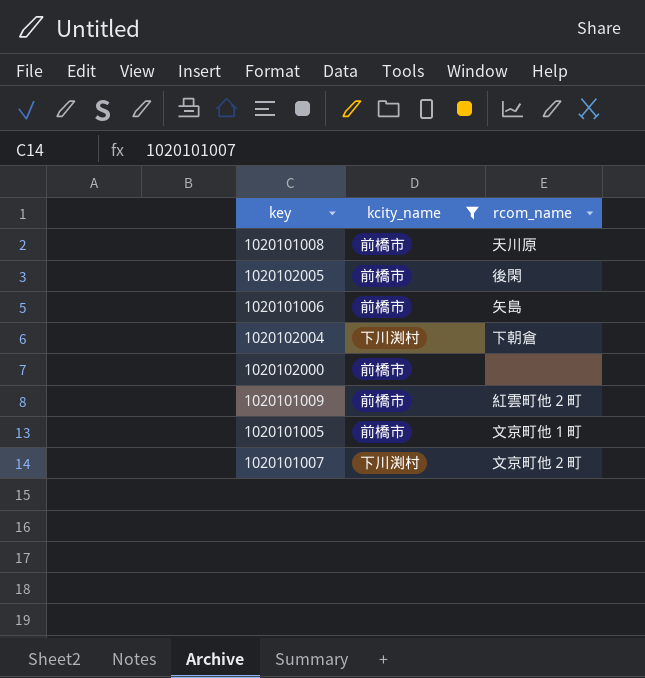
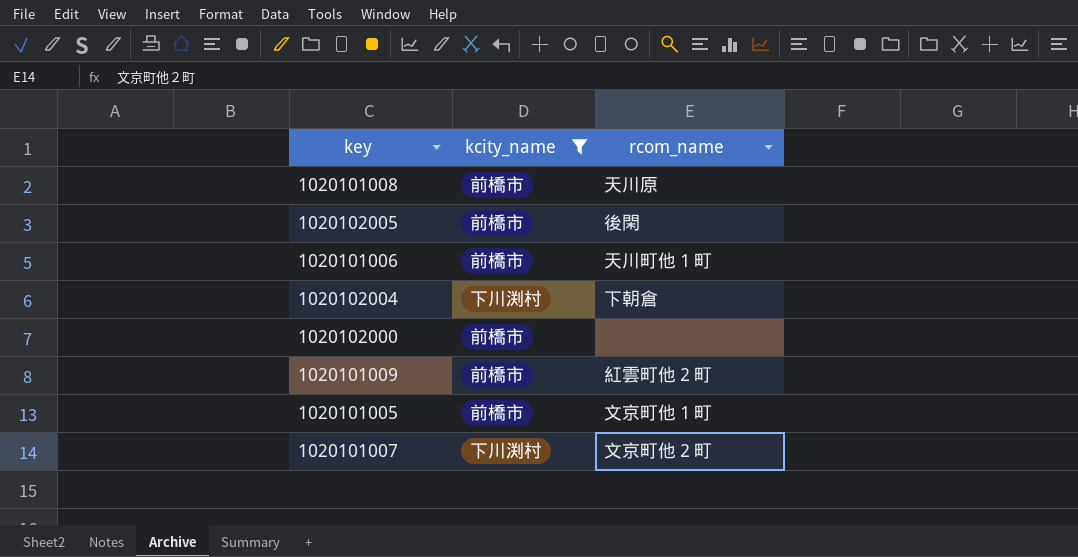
1020101006 | rcom_name: 矢島 -> 天川町他１町

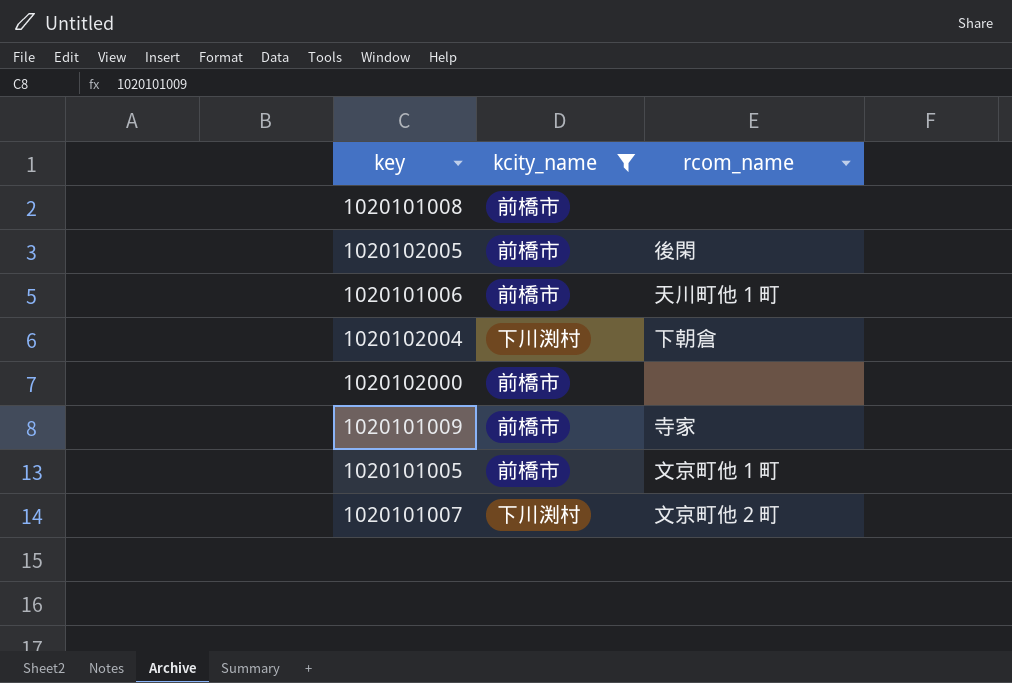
1020101008 | rcom_name: 天川原 -> none
1020101009 | rcom_name: 紅雲町他２町 -> 寺家

